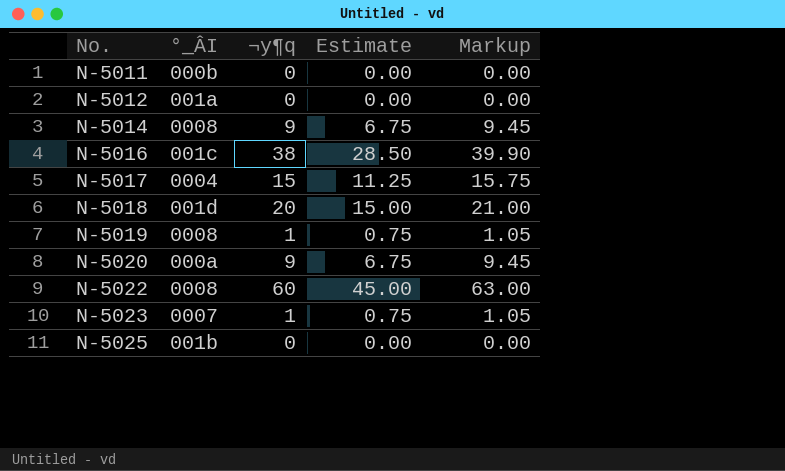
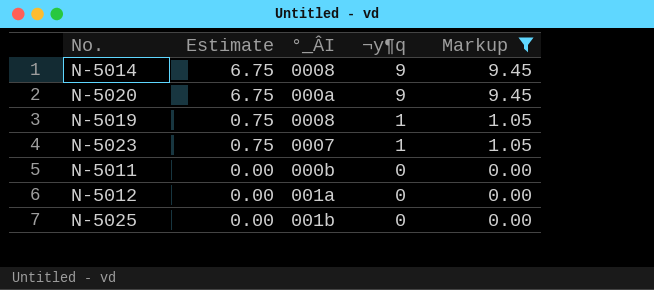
filter: none -> Markup <= 9.45
row order: No. ascending -> Estimate descending
column Estimate | position: 4 -> 2

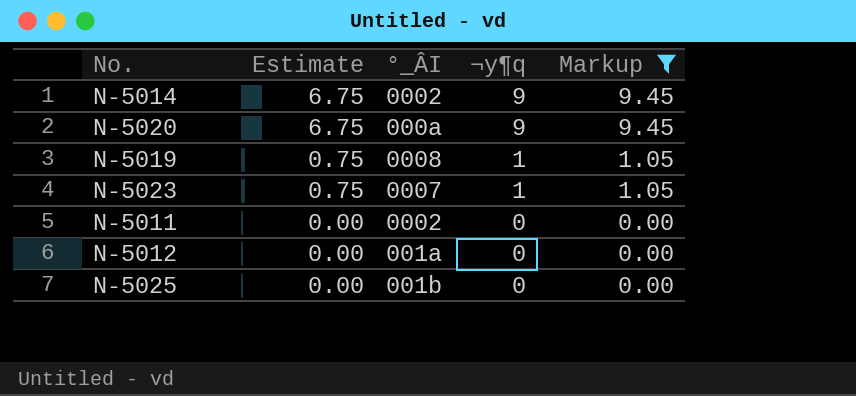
N-5014 | °_ÂI: 0008 -> 0002
N-5011 | °_ÂI: 000b -> 0002

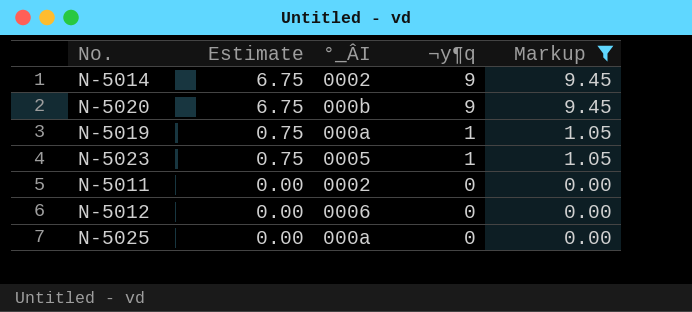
N-5020 | °_ÂI: 000a -> 000b
N-5019 | °_ÂI: 0008 -> 000a
N-5023 | °_ÂI: 0007 -> 0005
N-5012 | °_ÂI: 001a -> 0006
N-5025 | °_ÂI: 001b -> 000a

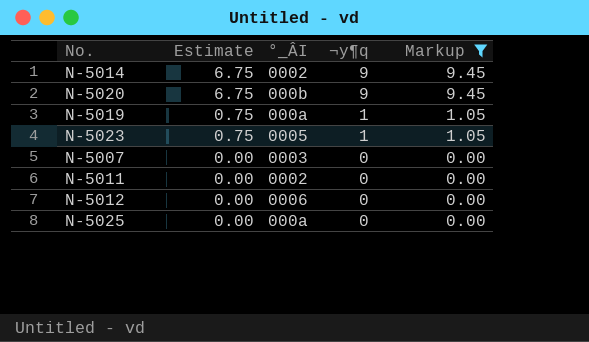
row N-5007: none -> 0.00 | 0003 | 0 | 0.00

